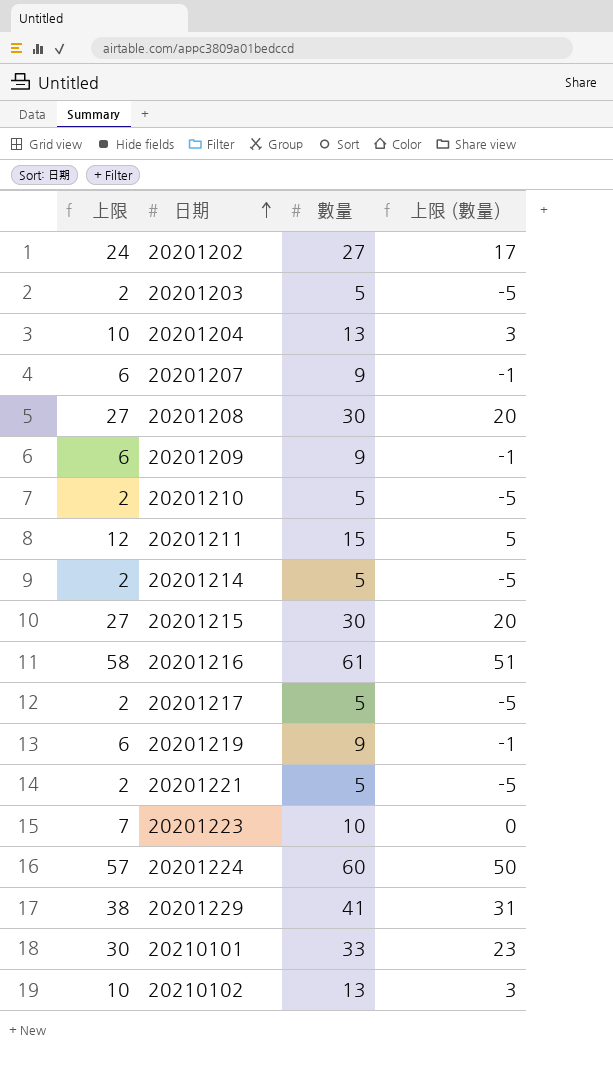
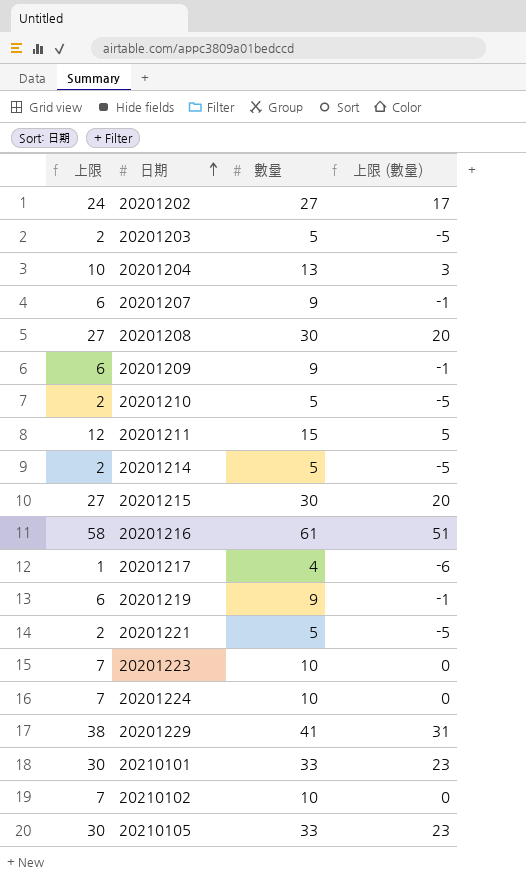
20201217 | 上限: 2 -> 1
20201217 | 數量: 5 -> 4
20201217 | 上限 (數量): -5 -> -6
20201224 | 上限: 57 -> 7
20201224 | 數量: 60 -> 10
20201224 | 上限 (數量): 50 -> 0
20210102 | 上限: 10 -> 7
20210102 | 數量: 13 -> 10
20210102 | 上限 (數量): 3 -> 0
row 20210105: none -> 30 | 33 | 23

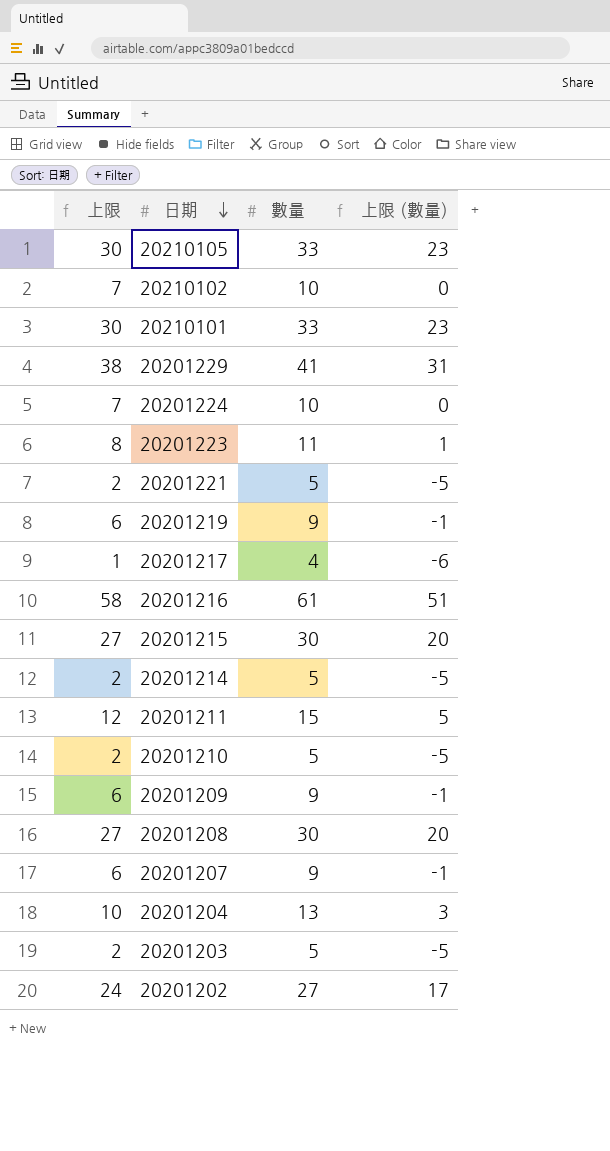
row order: 日期 ascending -> 日期 descending
20201223 | 上限: 7 -> 8
20201223 | 數量: 10 -> 11
20201223 | 上限 (數量): 0 -> 1

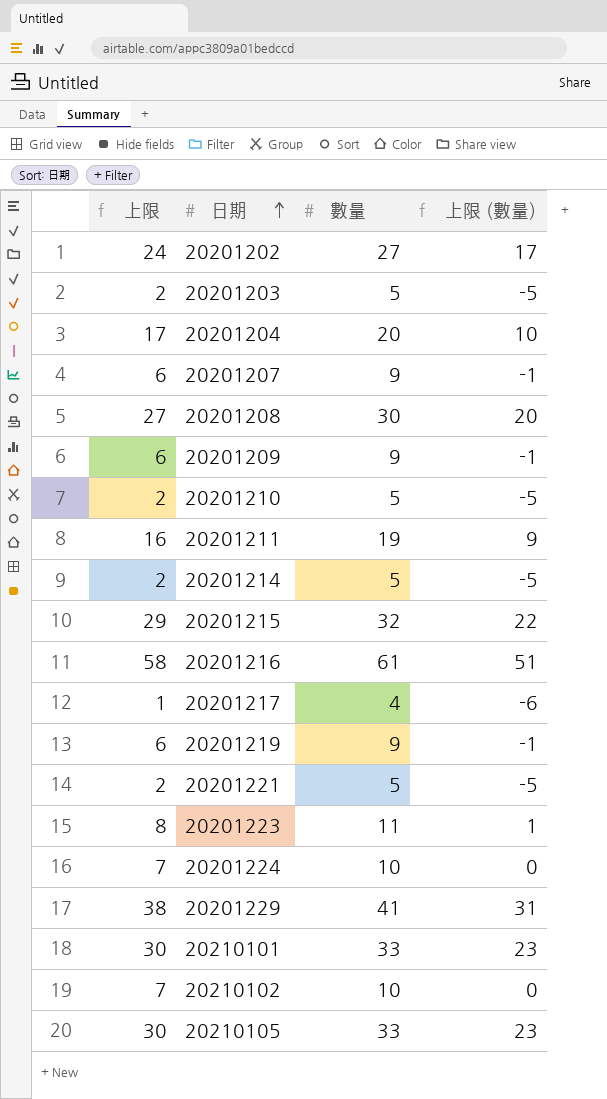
row order: 日期 descending -> 日期 ascending
20201204 | 上限: 10 -> 17
20201204 | 數量: 13 -> 20
20201204 | 上限 (數量): 3 -> 10
20201211 | 上限: 12 -> 16
20201211 | 數量: 15 -> 19
20201211 | 上限 (數量): 5 -> 9
20201215 | 上限: 27 -> 29
20201215 | 數量: 30 -> 32
20201215 | 上限 (數量): 20 -> 22

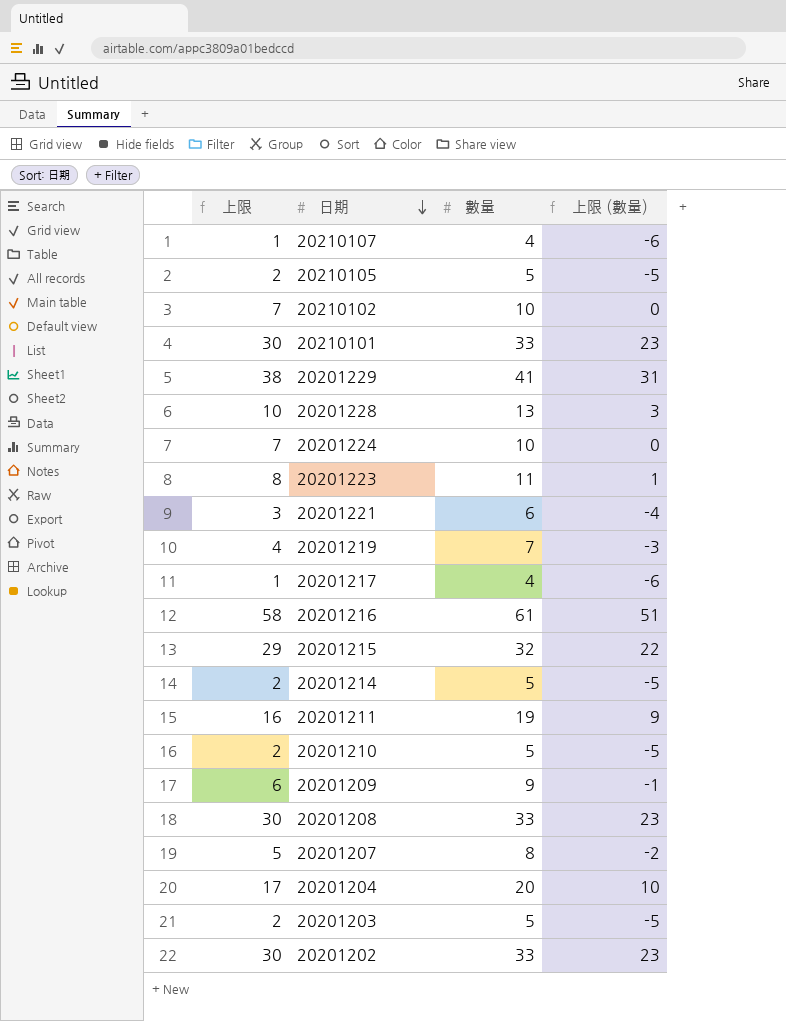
row order: 日期 ascending -> 日期 descending
row 20210107: none -> 1 | 4 | -6
20210105 | 上限: 30 -> 2
20210105 | 數量: 33 -> 5
20210105 | 上限 (數量): 23 -> -5
row 20201228: none -> 10 | 13 | 3
20201221 | 上限: 2 -> 3
20201221 | 數量: 5 -> 6
20201221 | 上限 (數量): -5 -> -4
20201219 | 上限: 6 -> 4
20201219 | 數量: 9 -> 7
20201219 | 上限 (數量): -1 -> -3
20201208 | 上限: 27 -> 30
20201208 | 數量: 30 -> 33
20201208 | 上限 (數量): 20 -> 23
20201207 | 上限: 6 -> 5
20201207 | 數量: 9 -> 8
20201207 | 上限 (數量): -1 -> -2
20201202 | 上限: 24 -> 30
20201202 | 數量: 27 -> 33
20201202 | 上限 (數量): 17 -> 23

